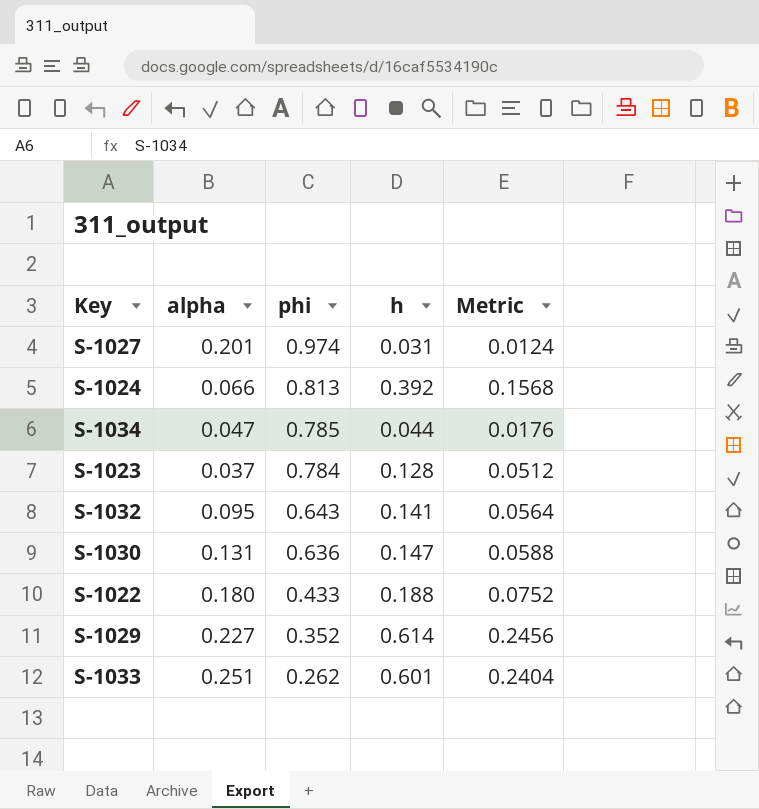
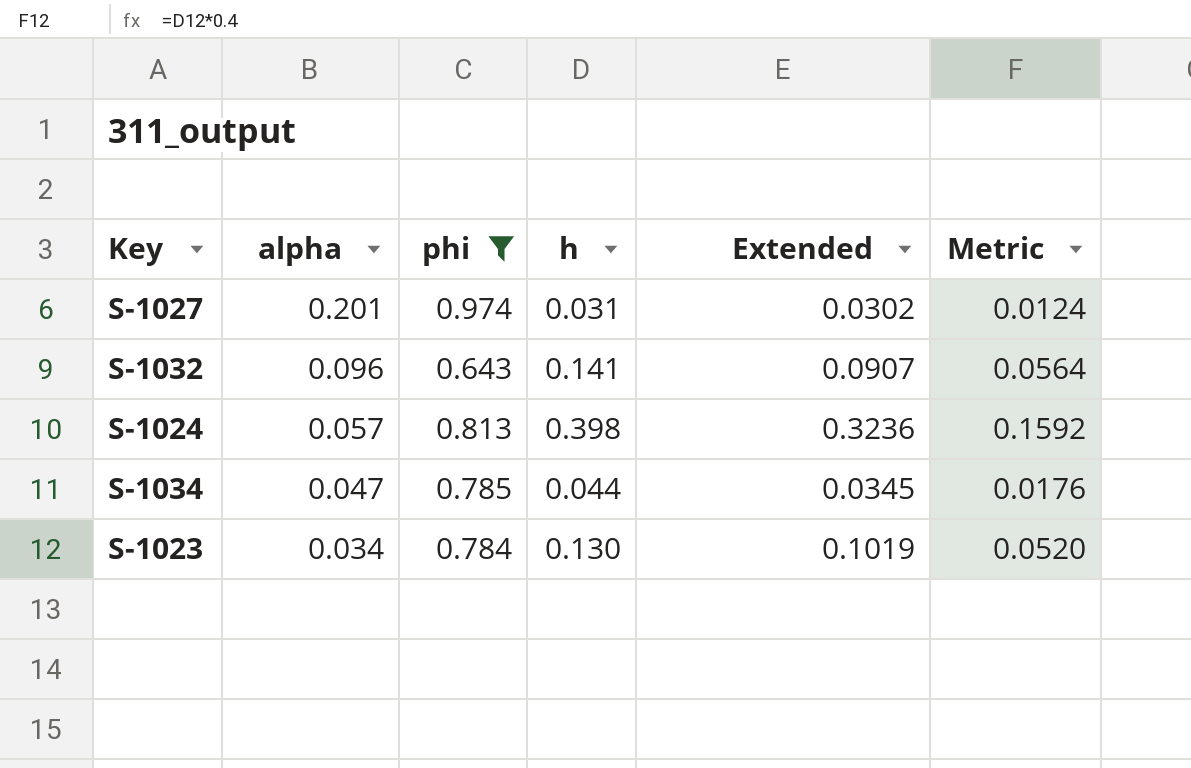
filter: none -> phi >= 0.643
row order: phi descending -> alpha descending
column Extended | formula: none -> [phi] * [h]
S-1032 | alpha: 0.095 -> 0.096
S-1024 | alpha: 0.066 -> 0.057
S-1024 | h: 0.392 -> 0.398
S-1024 | Metric: 0.1568 -> 0.1592
S-1023 | alpha: 0.037 -> 0.034
S-1023 | h: 0.128 -> 0.130
S-1023 | Metric: 0.0512 -> 0.0520

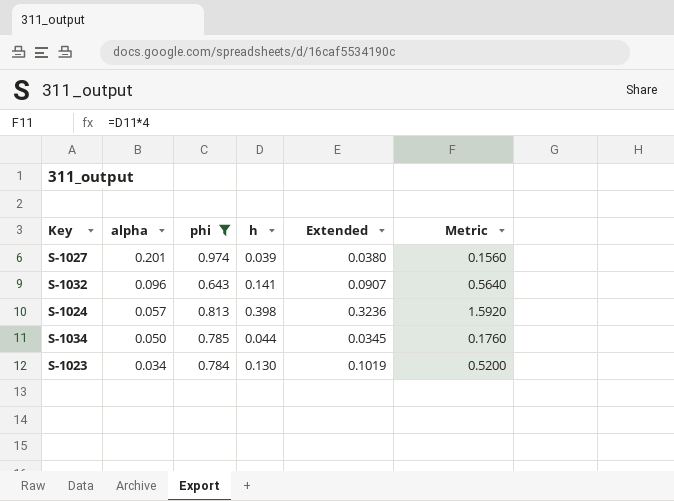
column Metric | formula: [h] * 0.4 -> [h] * 4
S-1027 | h: 0.031 -> 0.039
S-1027 | Extended: 0.0302 -> 0.0380
S-1034 | alpha: 0.047 -> 0.050

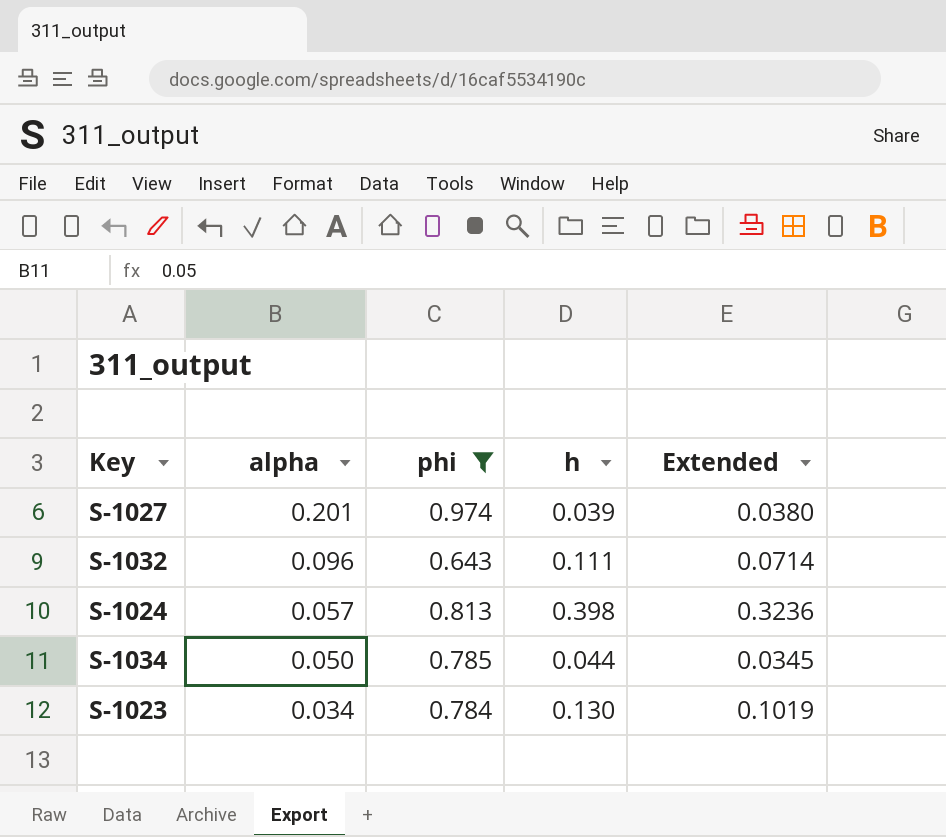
column Metric | formula: [h] * 4 -> none
S-1032 | h: 0.141 -> 0.111
S-1032 | Extended: 0.0907 -> 0.0714

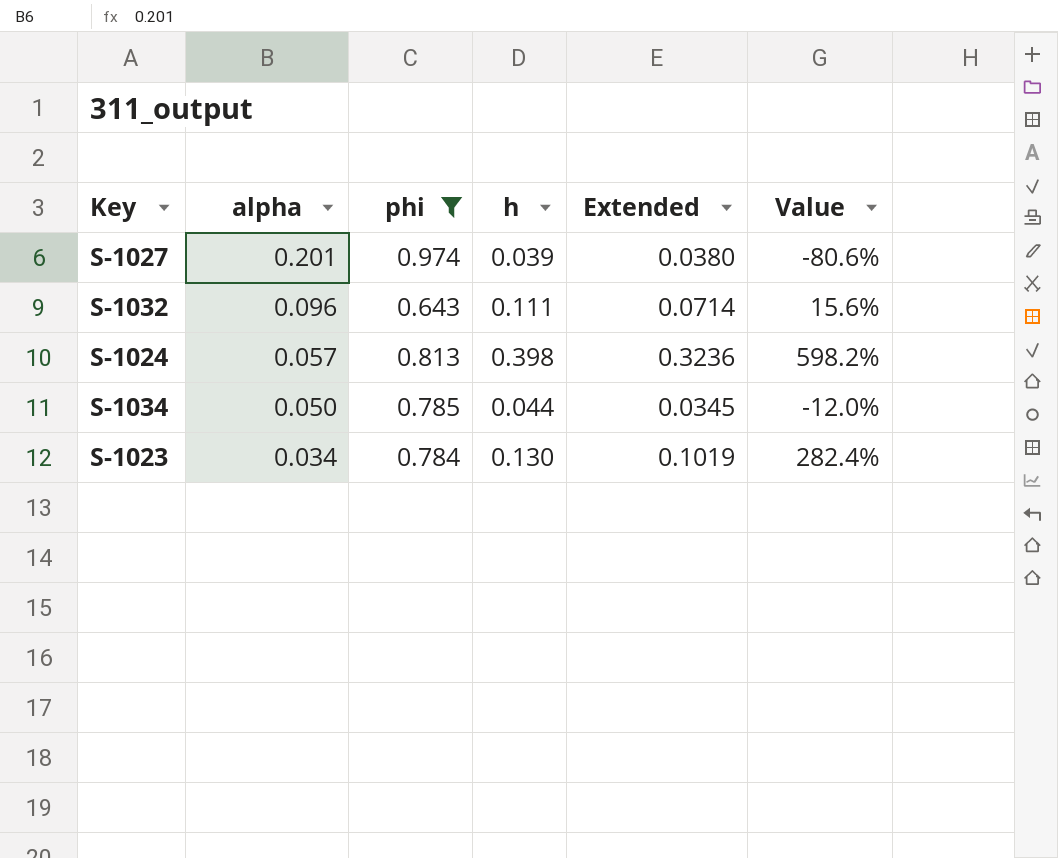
column Value | formula: none -> ([h] - [alpha]) / [alpha]

